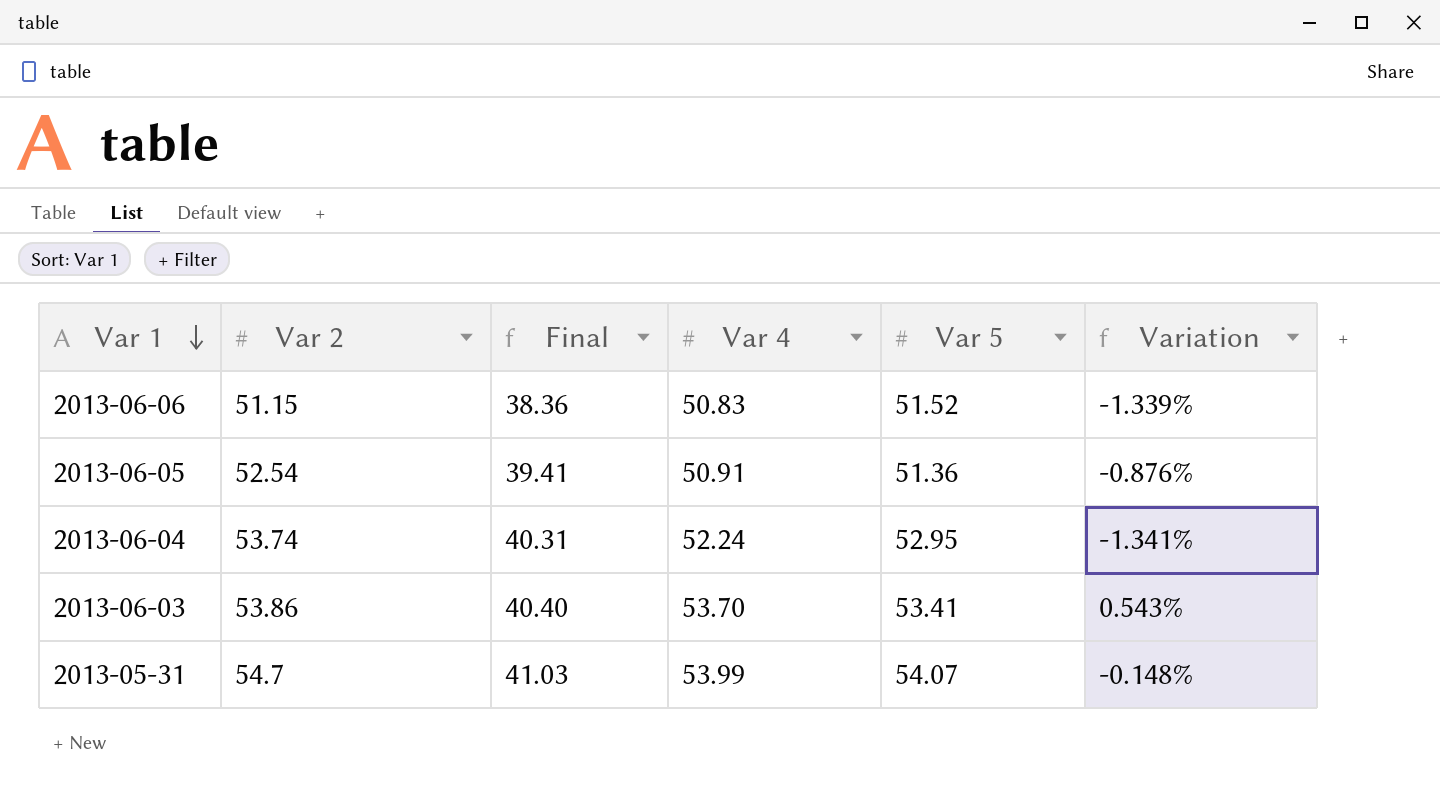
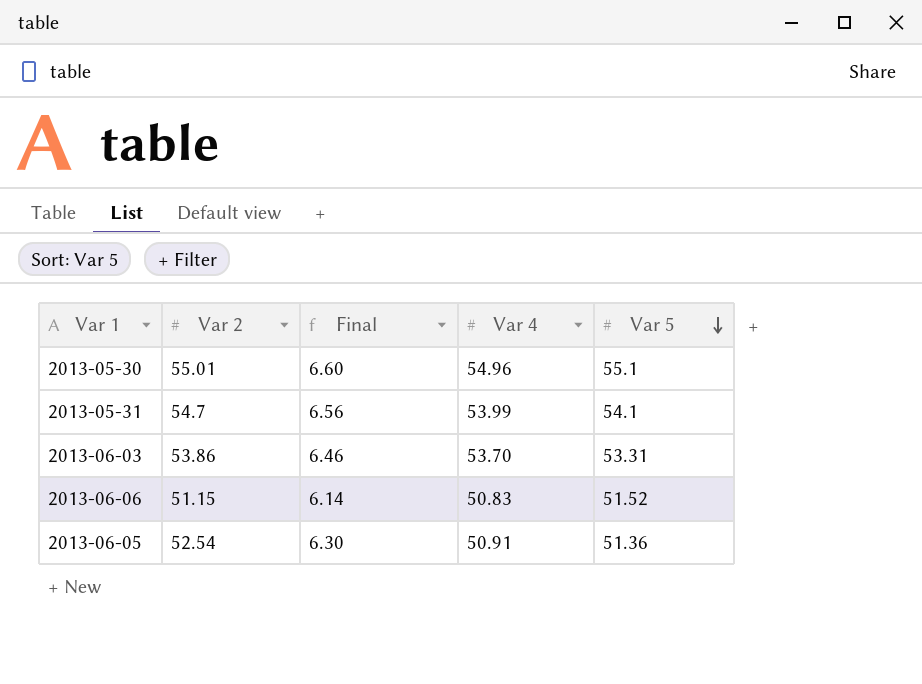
row order: Var 1 descending -> Var 5 descending
column Variation | formula: ([Var 4] - [Var 5]) / [Var 5] -> none
column Final | formula: [Var 2] * 0.75 -> [Var 2] * 0.12
row 2013-06-04: 53.74 | 40.31 | 52.24 | 52.95 | -1.341% -> none
row 2013-05-30: none -> 55.01 | 6.60 | 54.96 | 55.1
2013-05-31 | Var 5: 54.07 -> 54.1
2013-06-03 | Var 5: 53.41 -> 53.31

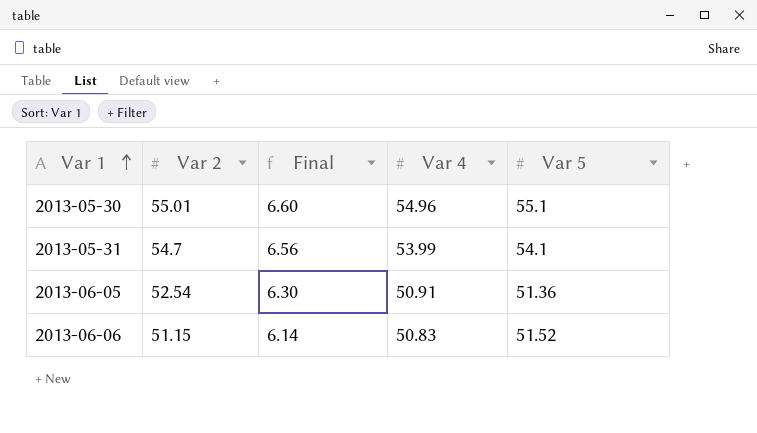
row order: Var 5 descending -> Var 1 ascending
row 2013-06-03: 53.86 | 6.46 | 53.70 | 53.31 -> none

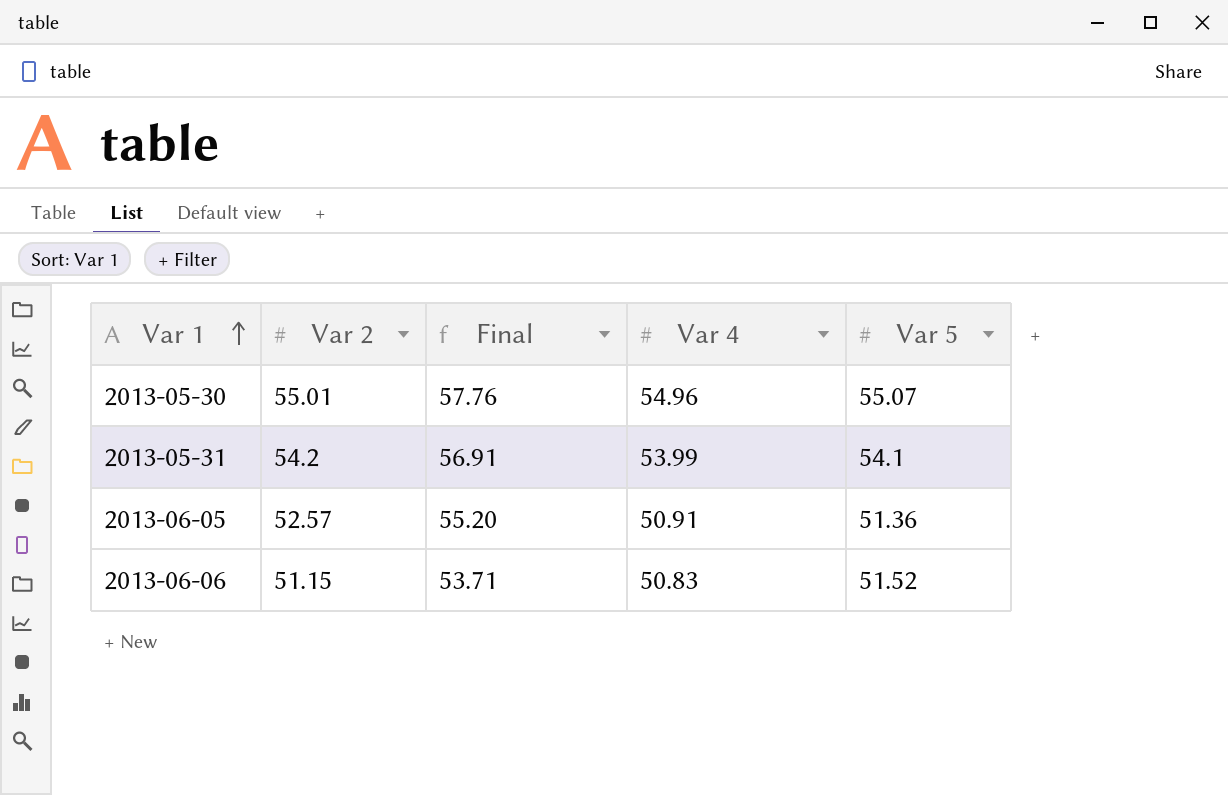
column Final | formula: [Var 2] * 0.12 -> [Var 2] * 1.05
2013-05-30 | Var 5: 55.1 -> 55.07
2013-05-31 | Var 2: 54.7 -> 54.2
2013-06-05 | Var 2: 52.54 -> 52.57

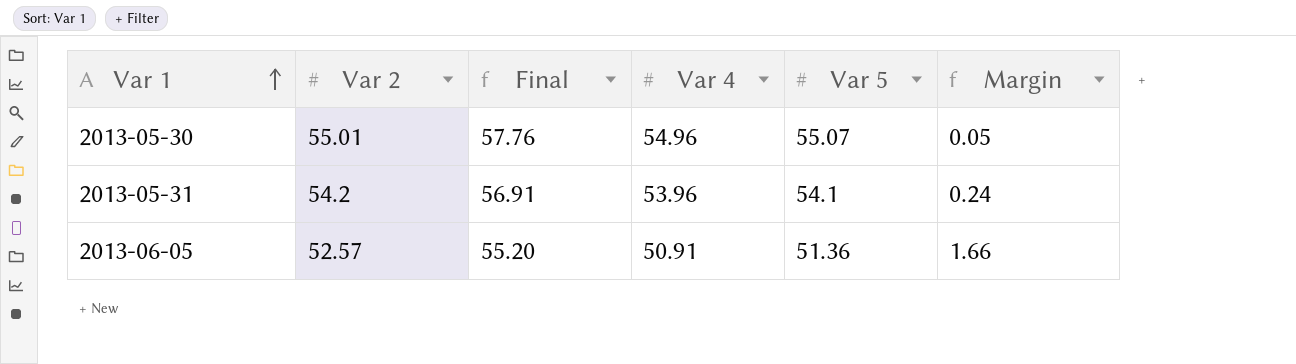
column Margin | formula: none -> [Var 2] - [Var 4]
row 2013-06-06: 51.15 | 53.71 | 50.83 | 51.52 -> none
2013-05-31 | Var 4: 53.99 -> 53.96

